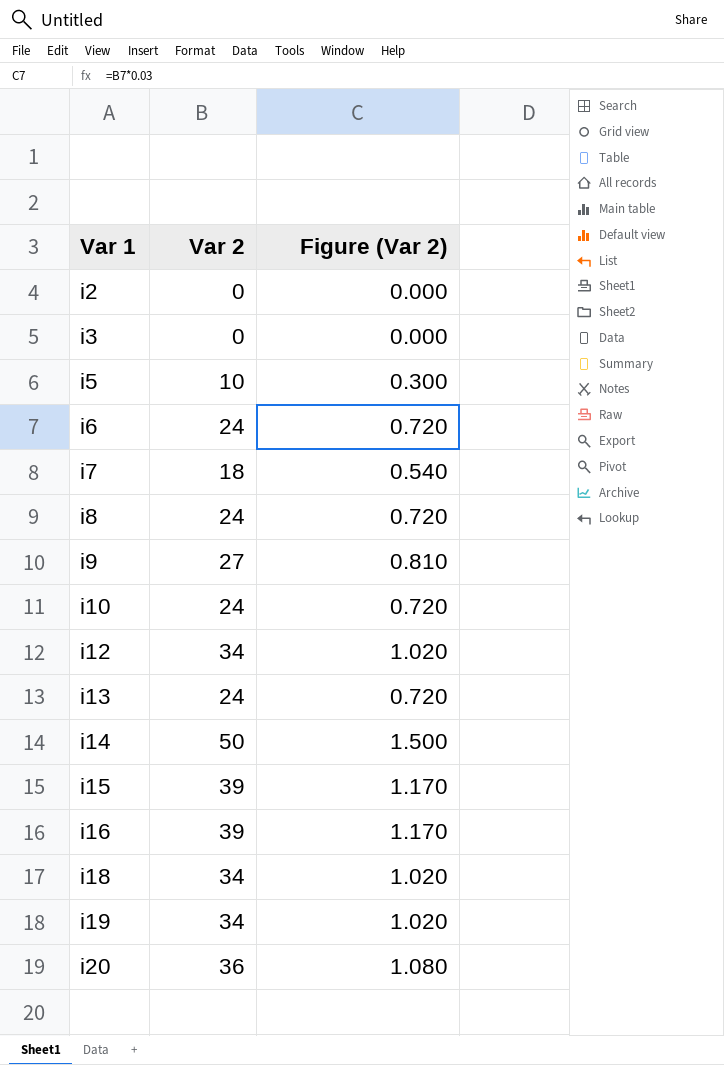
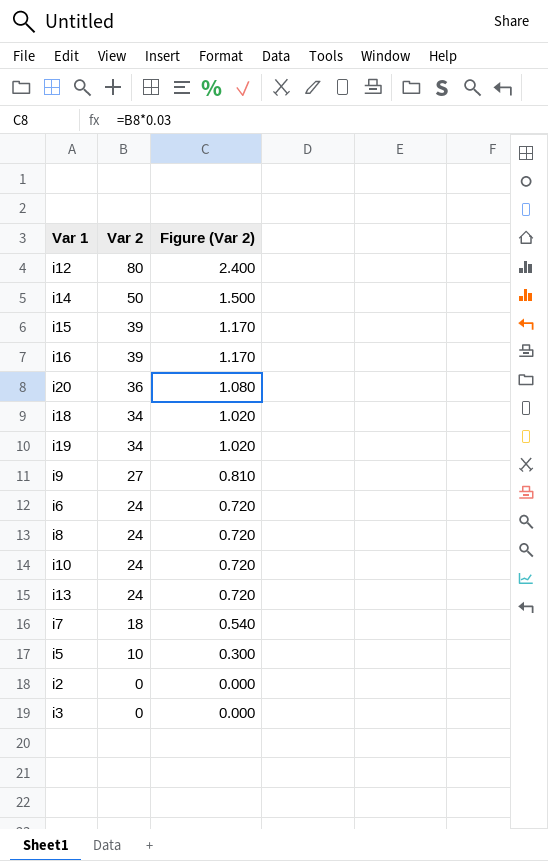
row order: Var 1 ascending -> Var 2 descending
i12 | Var 2: 34 -> 80
i12 | Figure (Var 2): 1.020 -> 2.400

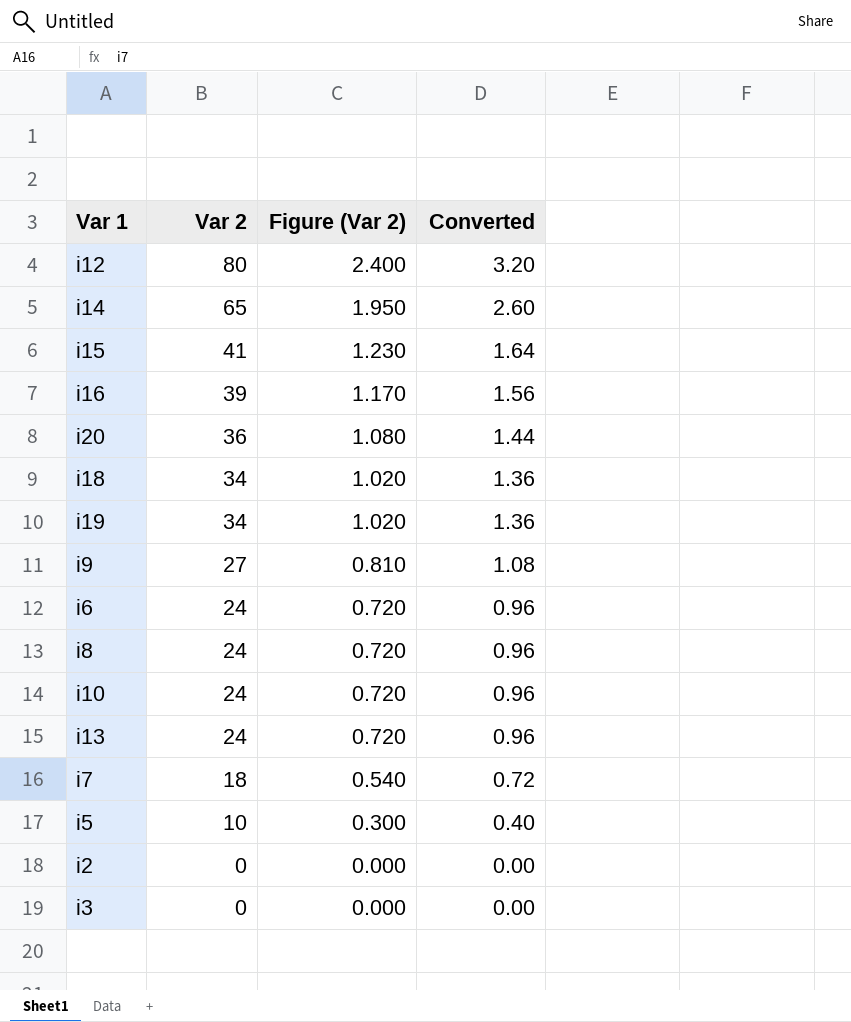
column Converted | formula: none -> [Var 2] * 0.04
i14 | Var 2: 50 -> 65
i14 | Figure (Var 2): 1.500 -> 1.950
i15 | Var 2: 39 -> 41
i15 | Figure (Var 2): 1.170 -> 1.230

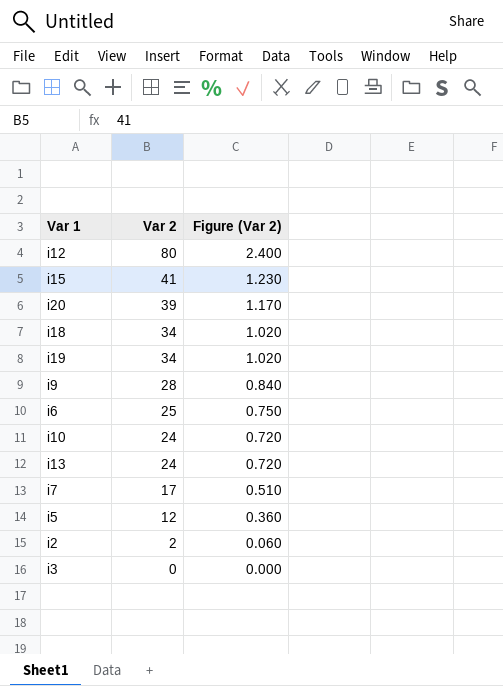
column Converted | formula: [Var 2] * 0.04 -> none
row i14: 65 | 1.950 | 2.60 -> none
row i16: 39 | 1.170 | 1.56 -> none
row i8: 24 | 0.720 | 0.96 -> none
i20 | Var 2: 36 -> 39
i20 | Figure (Var 2): 1.080 -> 1.170
i9 | Var 2: 27 -> 28
i9 | Figure (Var 2): 0.810 -> 0.840
i6 | Var 2: 24 -> 25
i6 | Figure (Var 2): 0.720 -> 0.750
i7 | Var 2: 18 -> 17
i7 | Figure (Var 2): 0.540 -> 0.510
i5 | Var 2: 10 -> 12
i5 | Figure (Var 2): 0.300 -> 0.360
i2 | Var 2: 0 -> 2
i2 | Figure (Var 2): 0.000 -> 0.060

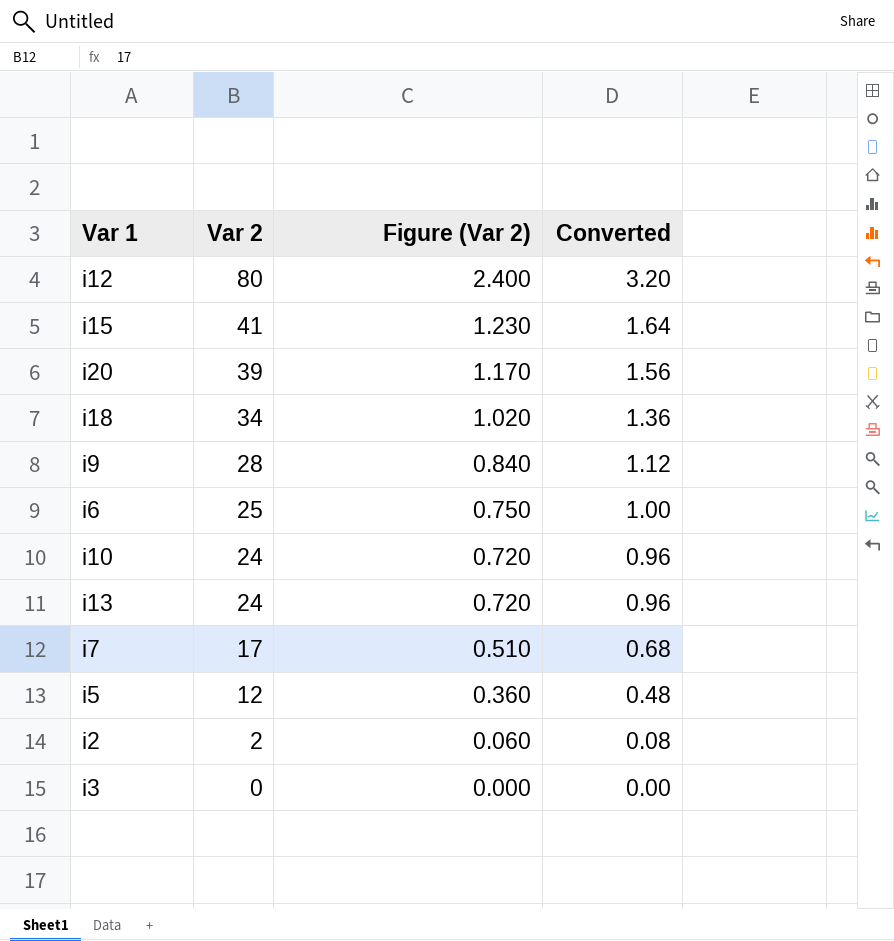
column Converted | formula: none -> [Var 2] * 0.04
row i19: 34 | 1.020 -> none

